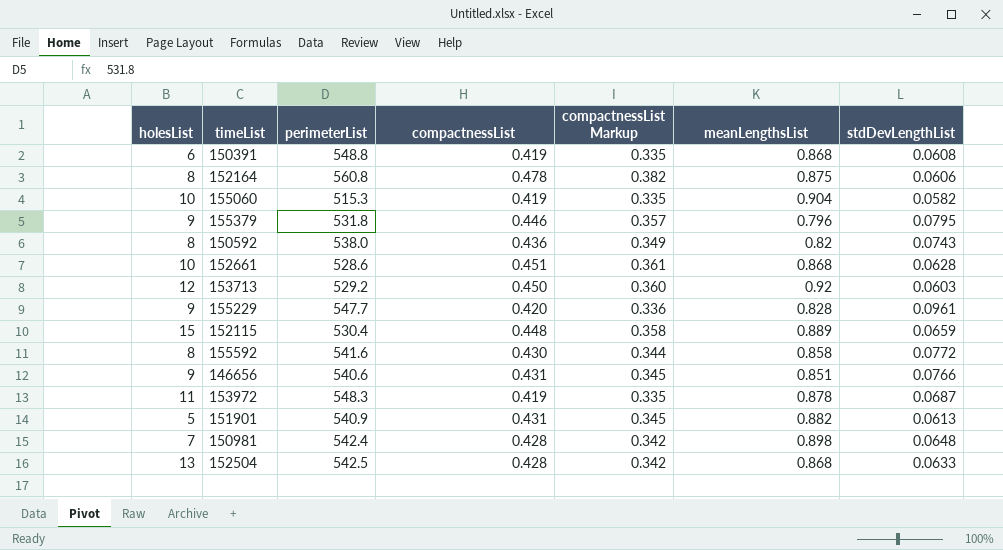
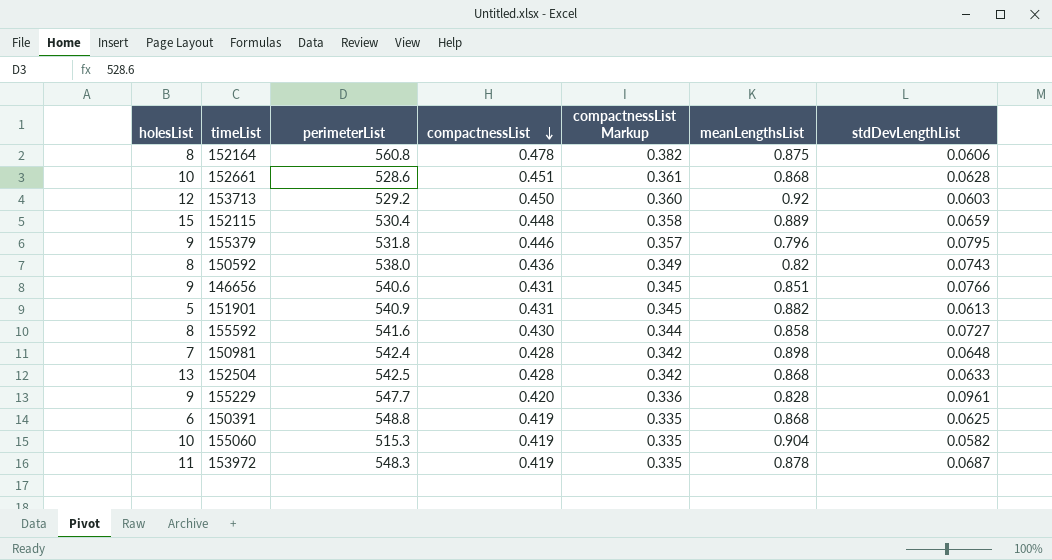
row order: none -> compactnessList descending
155592 | stdDevLengthList: 0.0772 -> 0.0727
150391 | stdDevLengthList: 0.0608 -> 0.0625

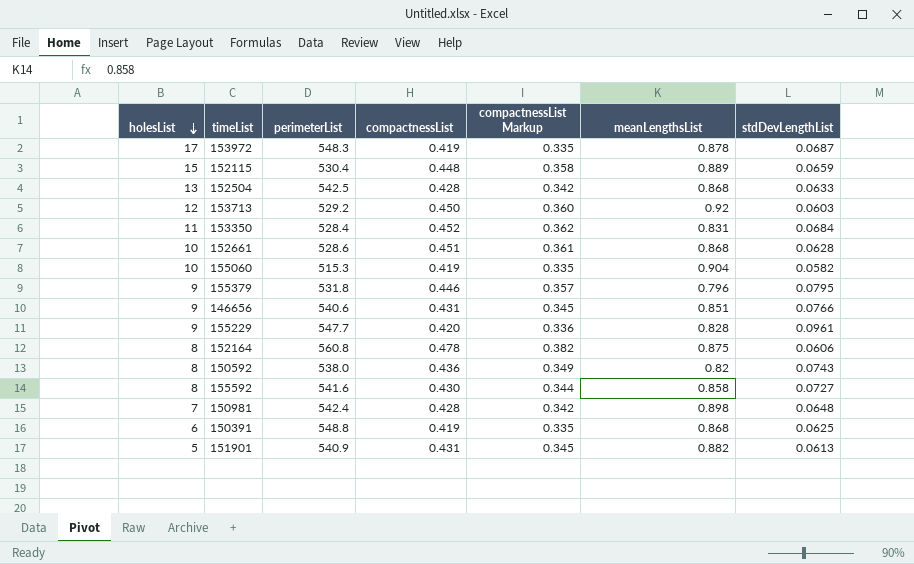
row order: compactnessList descending -> holesList descending
153972 | holesList: 11 -> 17
row 153350: none -> 11 | 528.4 | 0.452 | 0.362 | 0.831 | 0.0684

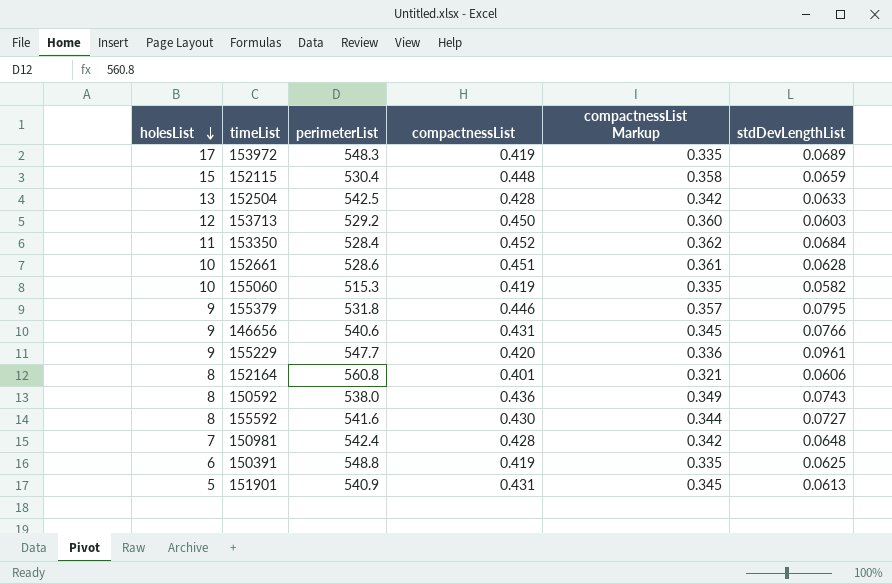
column meanLengthsList | position: 6 -> none
153972 | stdDevLengthList: 0.0687 -> 0.0689
152164 | compactnessList: 0.478 -> 0.401
152164 | compactnessList Markup: 0.382 -> 0.321

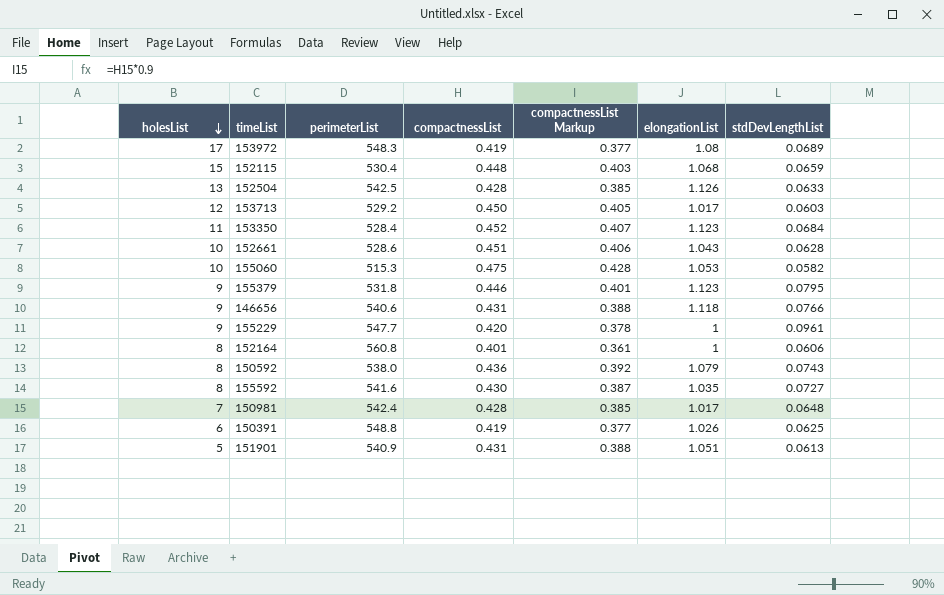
column compactnessList Markup | formula: [compactnessList] * 0.8 -> [compactnessList] * 0.9
column elongationList | position: none -> 6
155060 | compactnessList: 0.419 -> 0.475

